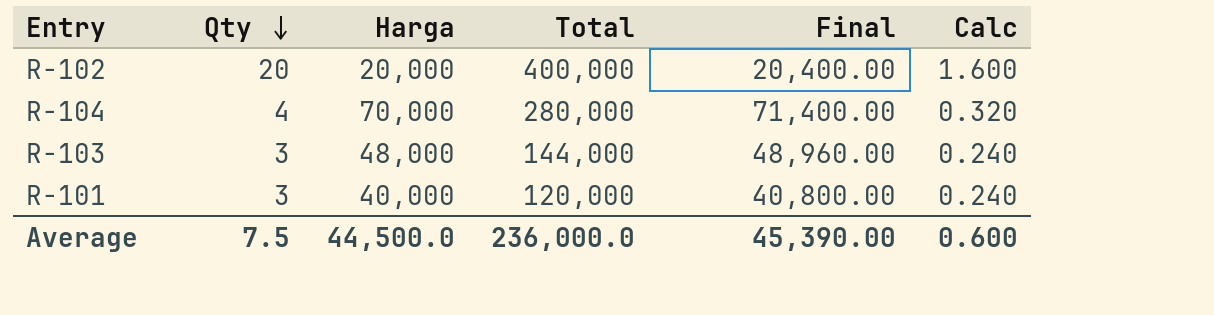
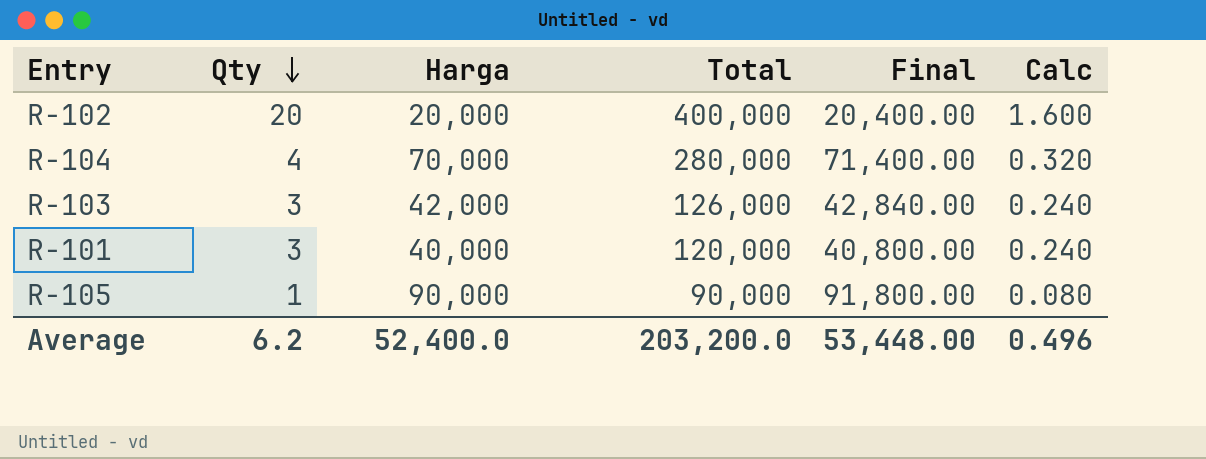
R-103 | Harga: 48,000 -> 42,000
R-103 | Total: 144,000 -> 126,000
R-103 | Final: 48,960.00 -> 42,840.00
row R-105: none -> 1 | 90,000 | 90,000 | 91,800.00 | 0.080
Average | Qty: 7.5 -> 6.2
Average | Harga: 44,500.0 -> 52,400.0
Average | Total: 236,000.0 -> 203,200.0
Average | Final: 45,390.00 -> 53,448.00
Average | Calc: 0.600 -> 0.496

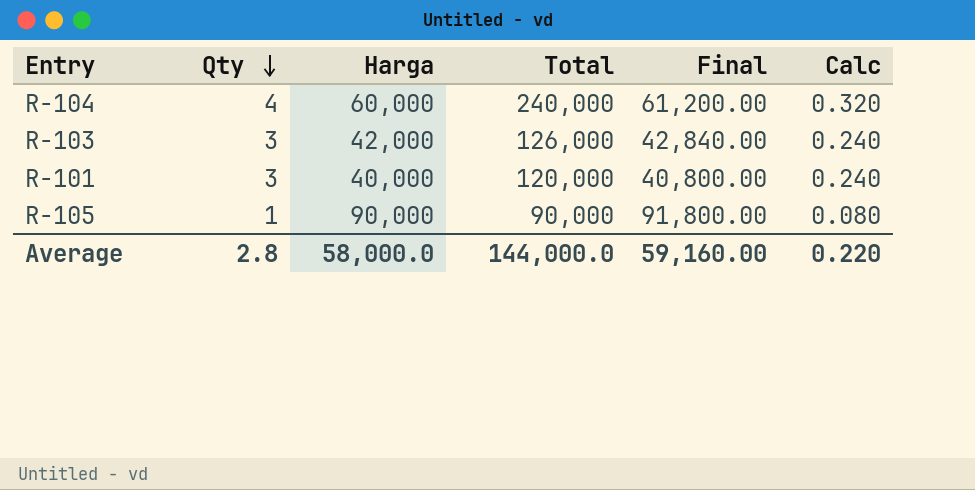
row R-102: 20 | 20,000 | 400,000 | 20,400.00 | 1.600 -> none
R-104 | Harga: 70,000 -> 60,000
R-104 | Total: 280,000 -> 240,000
R-104 | Final: 71,400.00 -> 61,200.00
Average | Qty: 6.2 -> 2.8
Average | Harga: 52,400.0 -> 58,000.0
Average | Total: 203,200.0 -> 144,000.0
Average | Final: 53,448.00 -> 59,160.00
Average | Calc: 0.496 -> 0.220

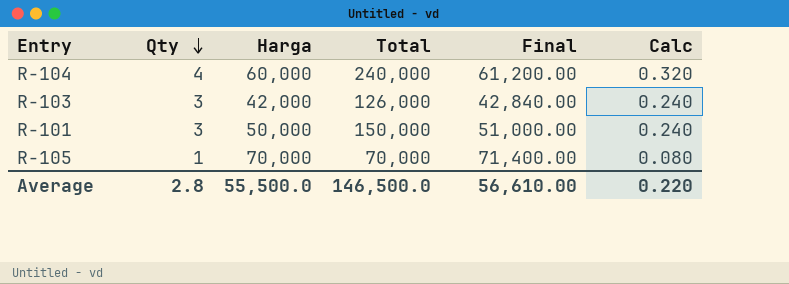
R-101 | Harga: 40,000 -> 50,000
R-101 | Total: 120,000 -> 150,000
R-101 | Final: 40,800.00 -> 51,000.00
R-105 | Harga: 90,000 -> 70,000
R-105 | Total: 90,000 -> 70,000
R-105 | Final: 91,800.00 -> 71,400.00
Average | Harga: 58,000.0 -> 55,500.0
Average | Total: 144,000.0 -> 146,500.0
Average | Final: 59,160.00 -> 56,610.00

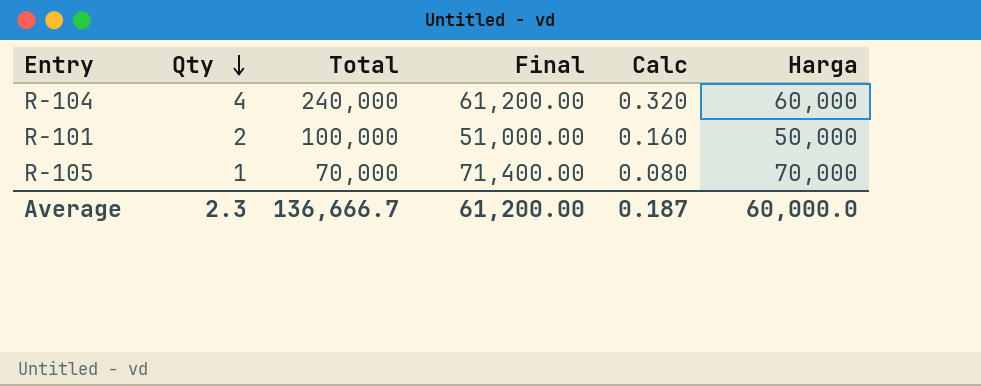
column Harga | position: 3 -> 6
row R-103: 3 | 42,000 | 126,000 | 42,840.00 | 0.240 -> none
R-101 | Qty: 3 -> 2
R-101 | Total: 150,000 -> 100,000
R-101 | Calc: 0.240 -> 0.160
Average | Qty: 2.8 -> 2.3
Average | Total: 146,500.0 -> 136,666.7
Average | Final: 56,610.00 -> 61,200.00
Average | Calc: 0.220 -> 0.187
Average | Harga: 55,500.0 -> 60,000.0

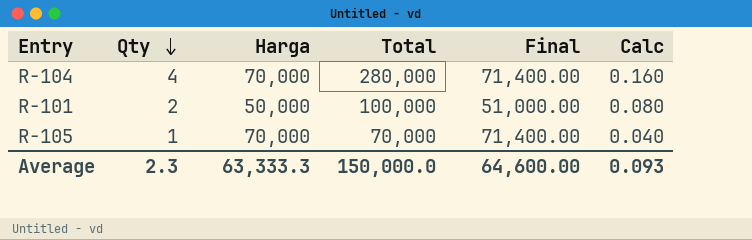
column Harga | position: 6 -> 3
column Calc | formula: [Qty] * 0.08 -> [Qty] * 0.04
R-104 | Harga: 60,000 -> 70,000
R-104 | Total: 240,000 -> 280,000
R-104 | Final: 61,200.00 -> 71,400.00
Average | Harga: 60,000.0 -> 63,333.3
Average | Total: 136,666.7 -> 150,000.0
Average | Final: 61,200.00 -> 64,600.00
Average | Calc: 0.187 -> 0.093

